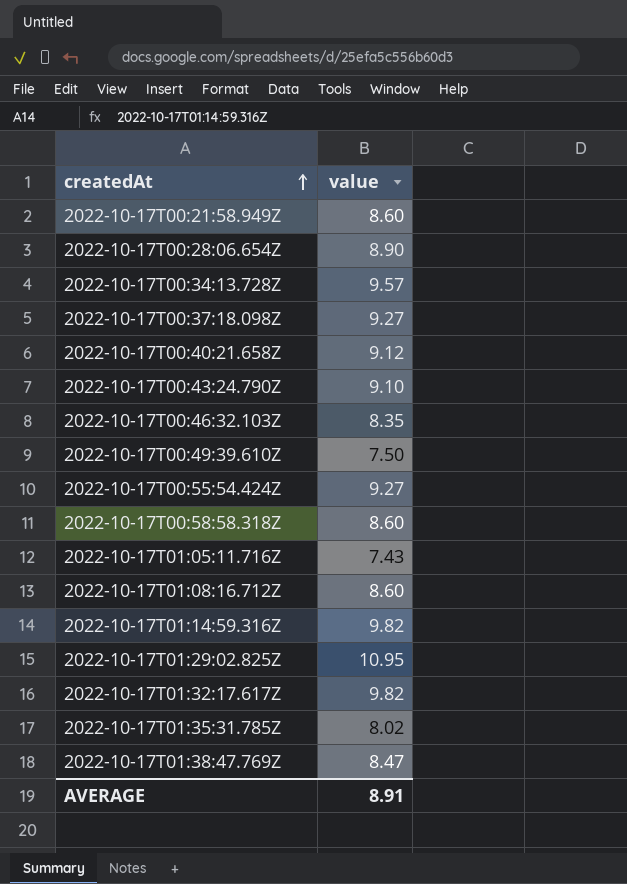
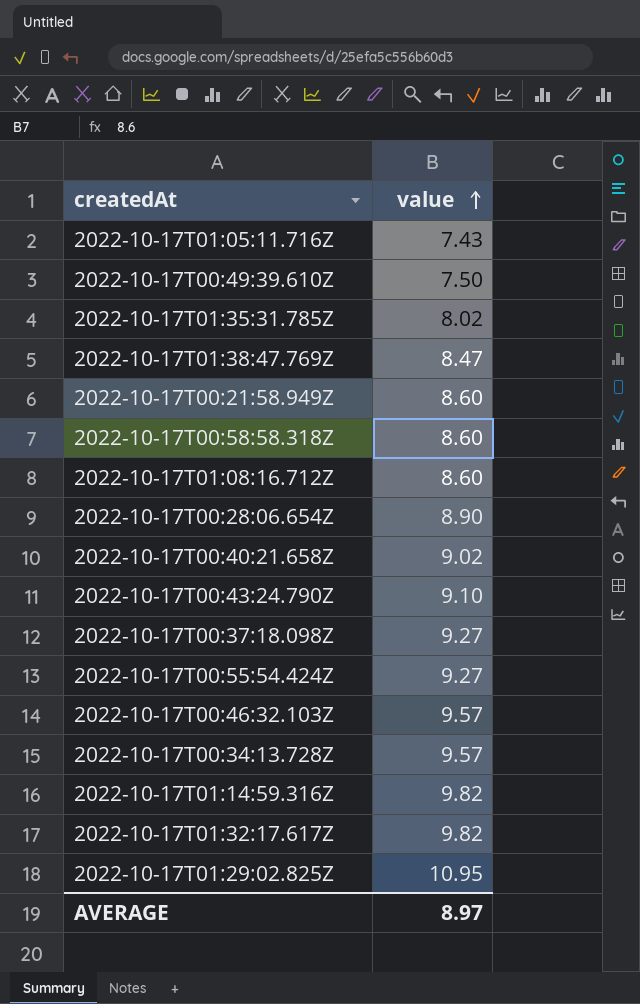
row order: createdAt ascending -> value ascending
2022-10-17T00:40:21.658Z | value: 9.12 -> 9.02
2022-10-17T00:46:32.103Z | value: 8.35 -> 9.57
AVERAGE | value: 8.91 -> 8.97

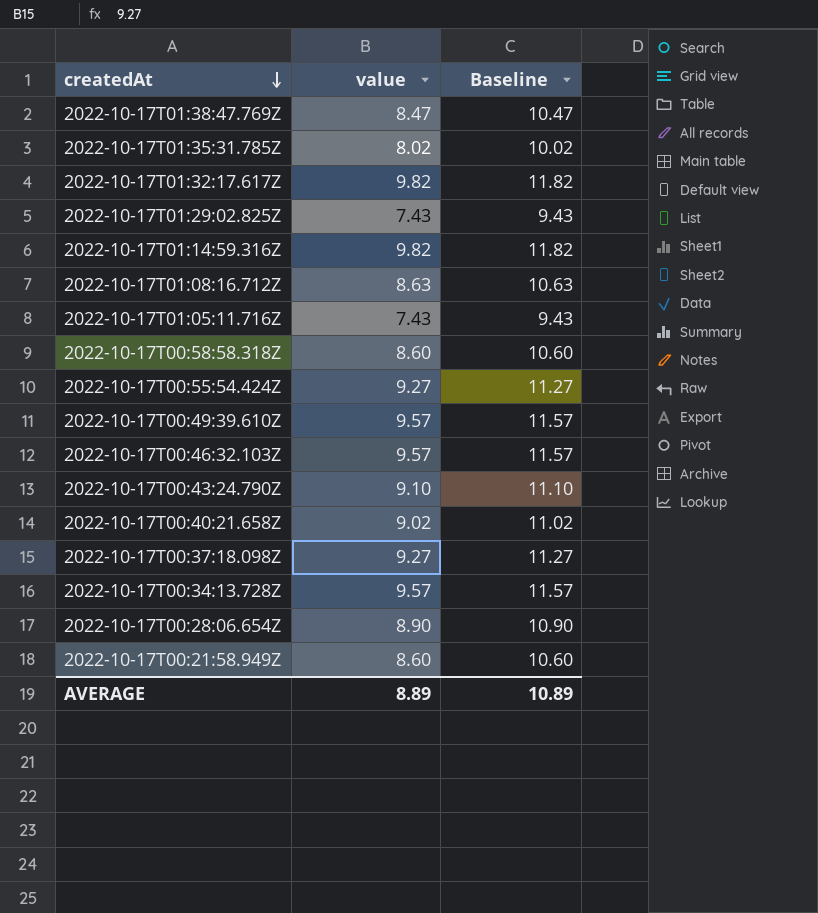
row order: value ascending -> createdAt descending
column Baseline | formula: none -> [value] + 2
2022-10-17T01:29:02.825Z | value: 10.95 -> 7.43
2022-10-17T01:08:16.712Z | value: 8.60 -> 8.63
2022-10-17T00:49:39.610Z | value: 7.50 -> 9.57
AVERAGE | value: 8.97 -> 8.89

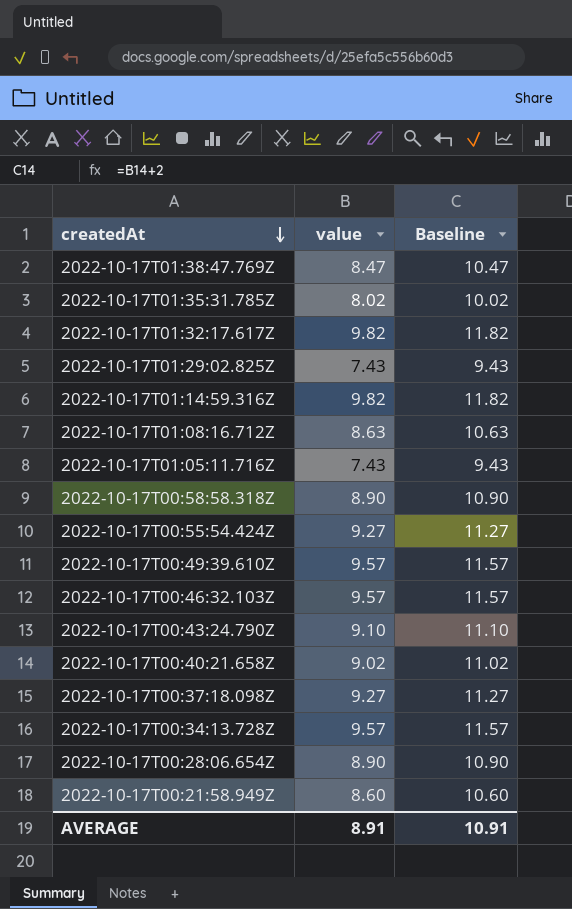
2022-10-17T00:58:58.318Z | value: 8.60 -> 8.90
2022-10-17T00:58:58.318Z | Baseline: 10.60 -> 10.90
AVERAGE | value: 8.89 -> 8.91
AVERAGE | Baseline: 10.89 -> 10.91

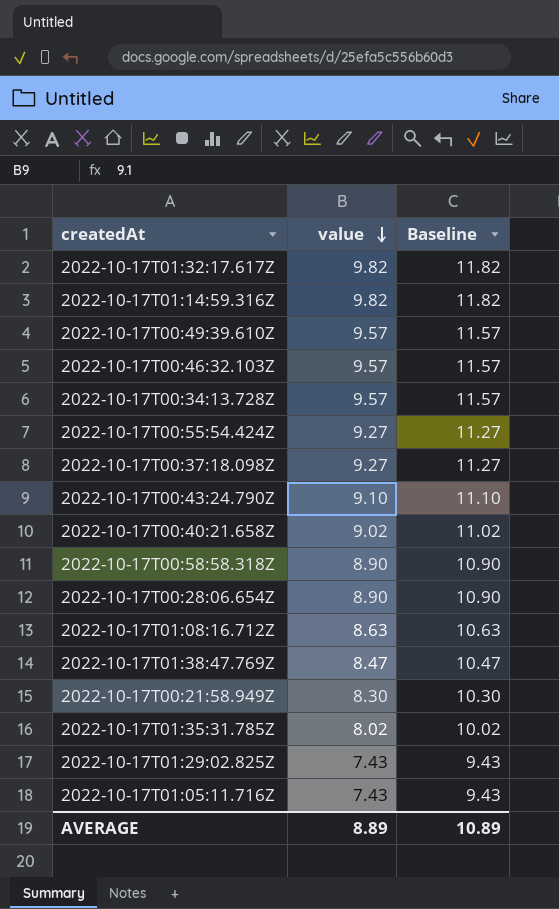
row order: createdAt descending -> value descending
2022-10-17T00:21:58.949Z | value: 8.60 -> 8.30
2022-10-17T00:21:58.949Z | Baseline: 10.60 -> 10.30
AVERAGE | value: 8.91 -> 8.89
AVERAGE | Baseline: 10.91 -> 10.89

